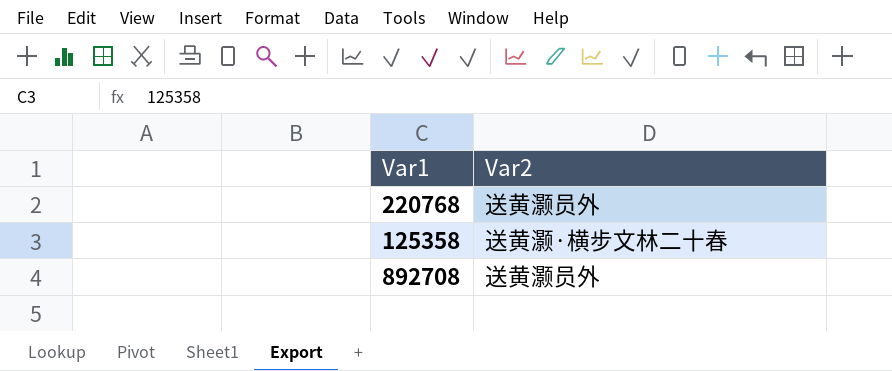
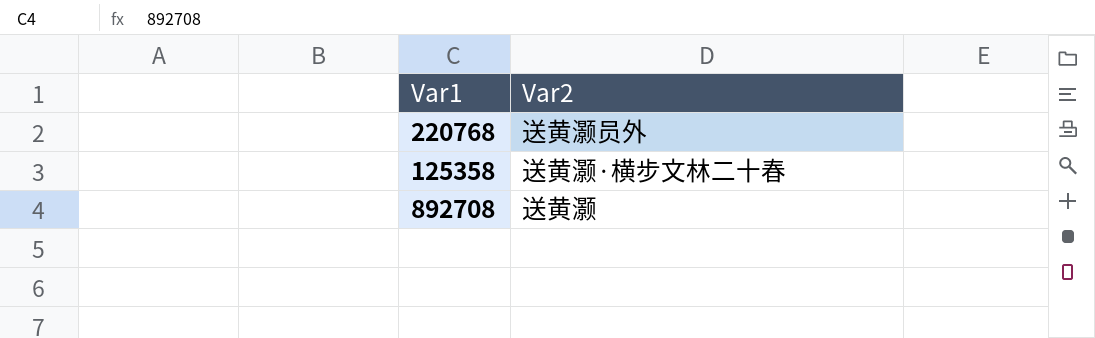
892708 | Var2: 送黄灏员外 -> 送黄灏

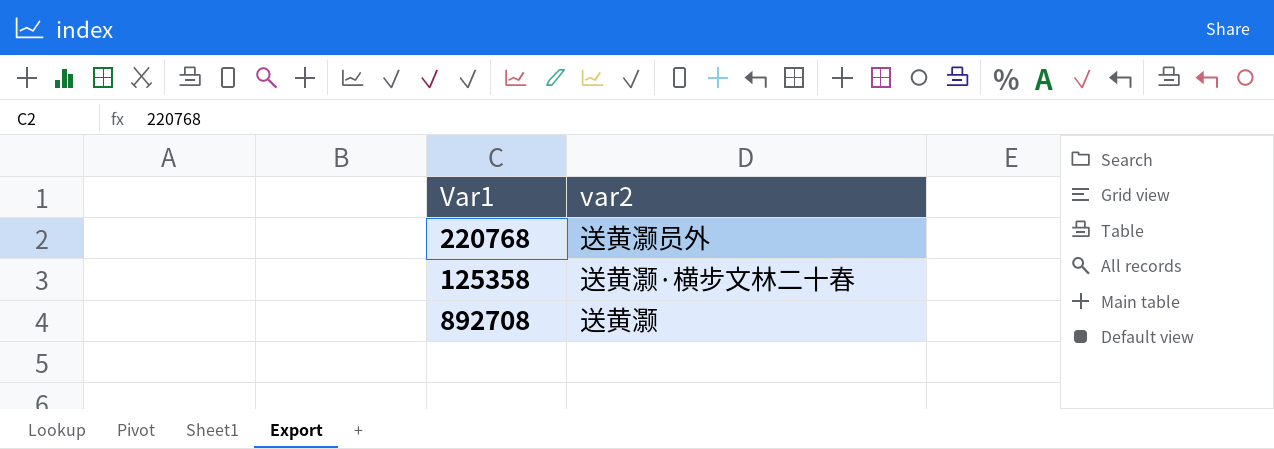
column name: Var2 -> var2

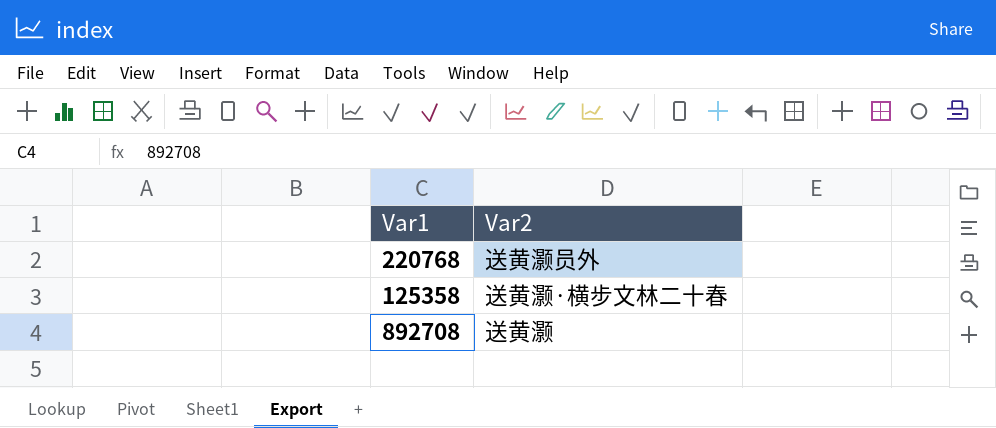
column name: var2 -> Var2

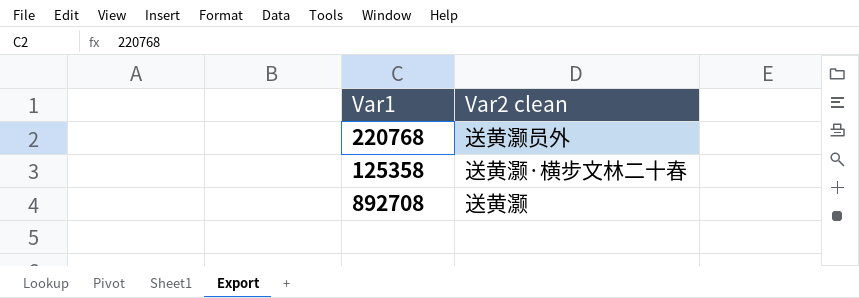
column name: Var2 -> Var2 clean

